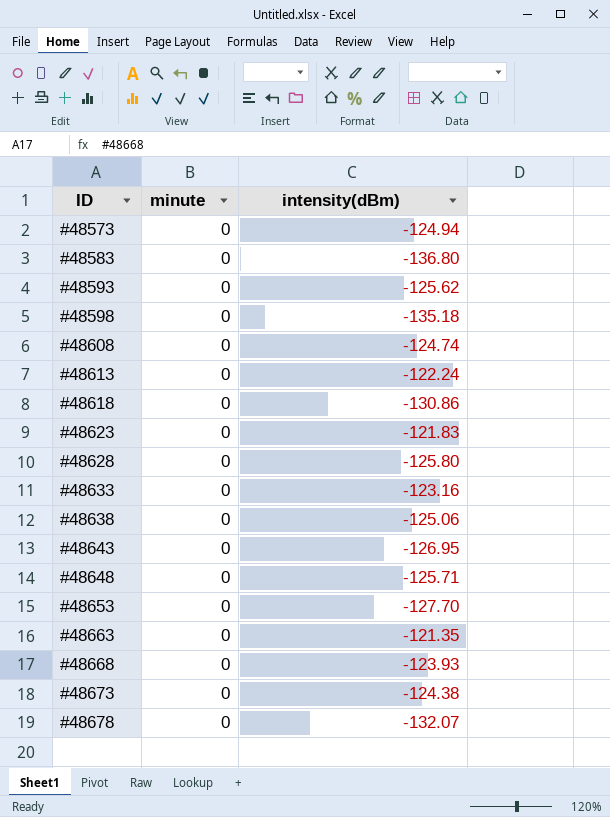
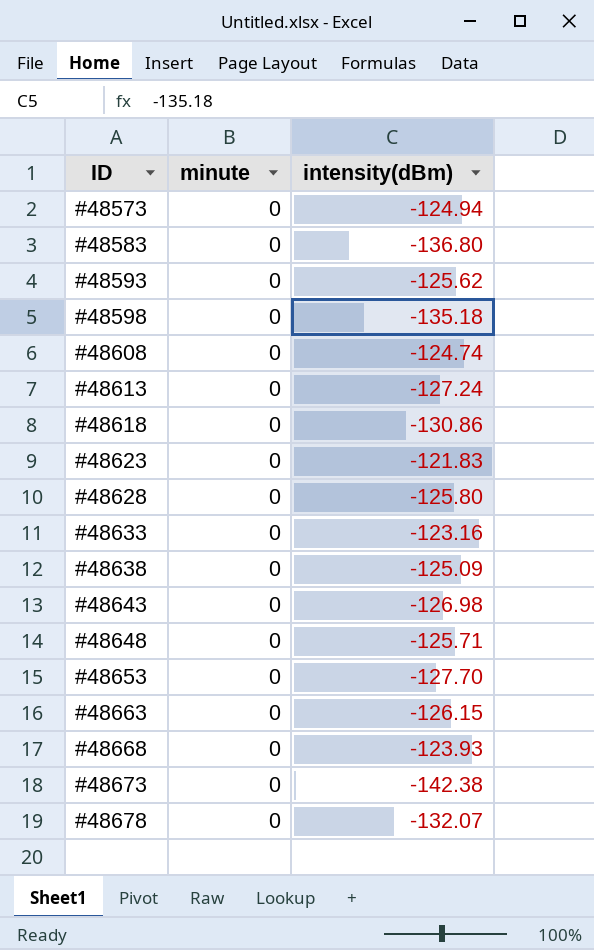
#48613 | intensity(dBm): -122.24 -> -127.24
#48638 | intensity(dBm): -125.06 -> -125.09
#48643 | intensity(dBm): -126.95 -> -126.98
#48663 | intensity(dBm): -121.35 -> -126.15
#48673 | intensity(dBm): -124.38 -> -142.38

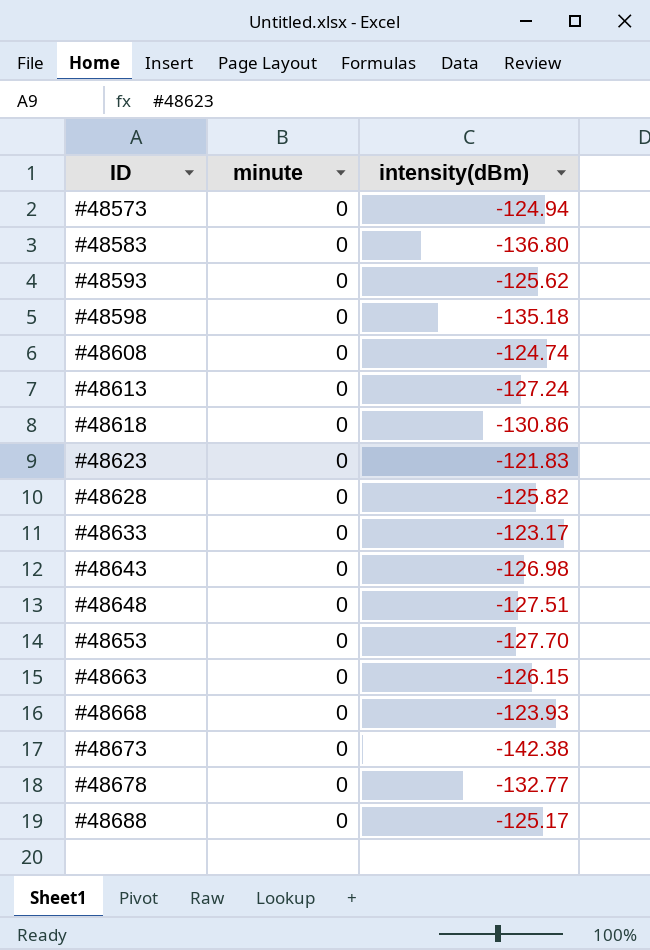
row #48638: 0 | -125.09 -> none
#48628 | intensity(dBm): -125.80 -> -125.82
#48633 | intensity(dBm): -123.16 -> -123.17
#48648 | intensity(dBm): -125.71 -> -127.51
#48678 | intensity(dBm): -132.07 -> -132.77
row #48688: none -> 0 | -125.17

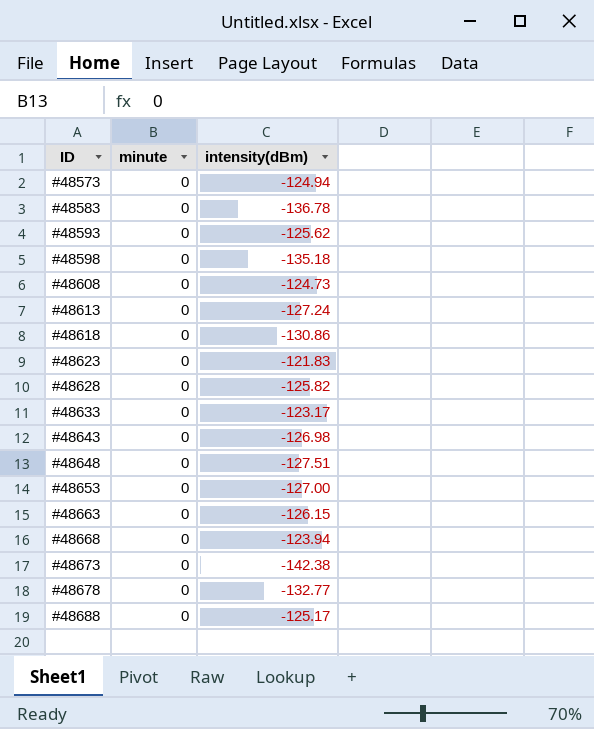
#48583 | intensity(dBm): -136.80 -> -136.78
#48608 | intensity(dBm): -124.74 -> -124.73
#48653 | intensity(dBm): -127.70 -> -127.00
#48668 | intensity(dBm): -123.93 -> -123.94

